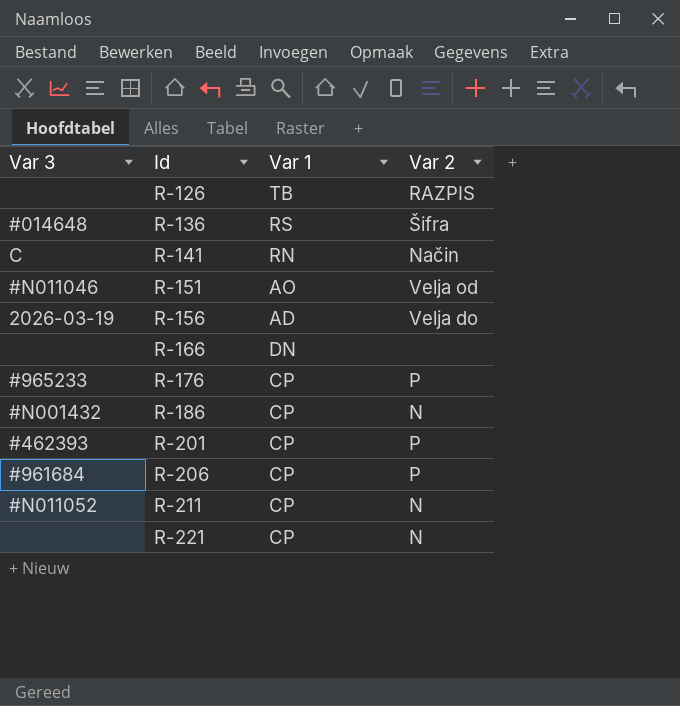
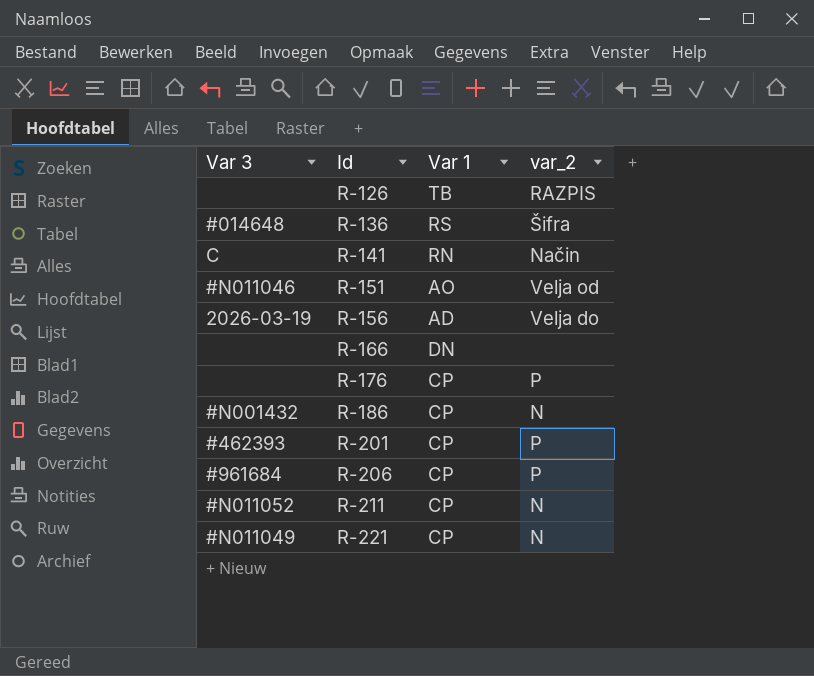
column name: Var 2 -> var_2
R-176 | Var 3: #965233 -> none
R-221 | Var 3: none -> #N011049

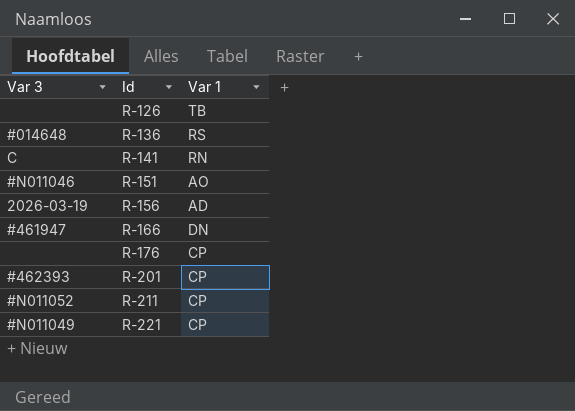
column var_2 | position: 4 -> none
row R-186: #N001432 | CP | N -> none
row R-206: #961684 | CP | P -> none
R-166 | Var 3: none -> #461947

